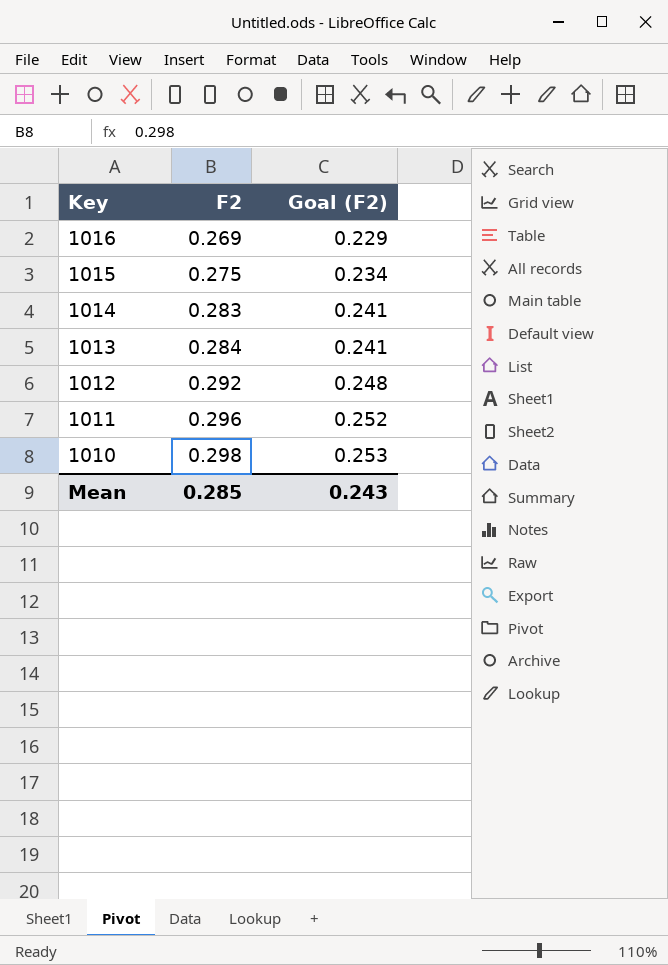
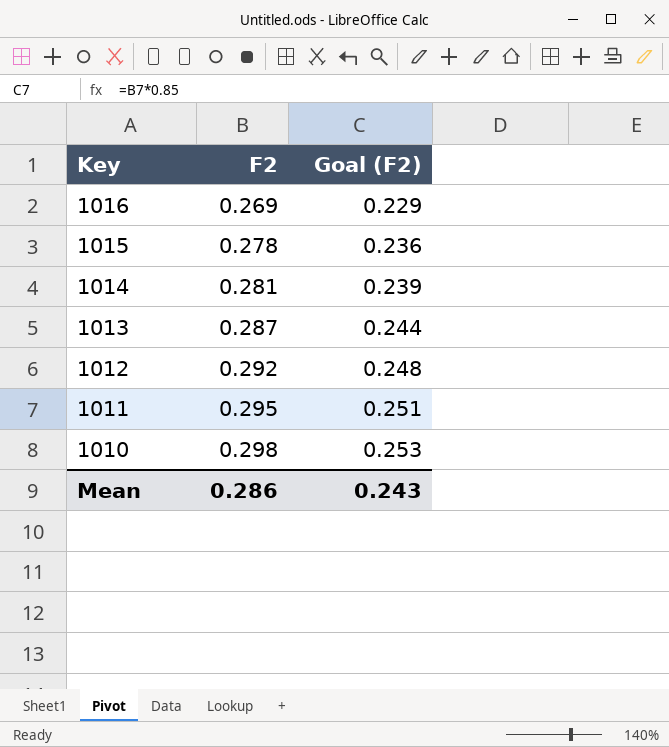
1015 | F2: 0.275 -> 0.278
1015 | Goal (F2): 0.234 -> 0.236
1014 | F2: 0.283 -> 0.281
1014 | Goal (F2): 0.241 -> 0.239
1013 | F2: 0.284 -> 0.287
1013 | Goal (F2): 0.241 -> 0.244
1011 | F2: 0.296 -> 0.295
1011 | Goal (F2): 0.252 -> 0.251
Mean | F2: 0.285 -> 0.286

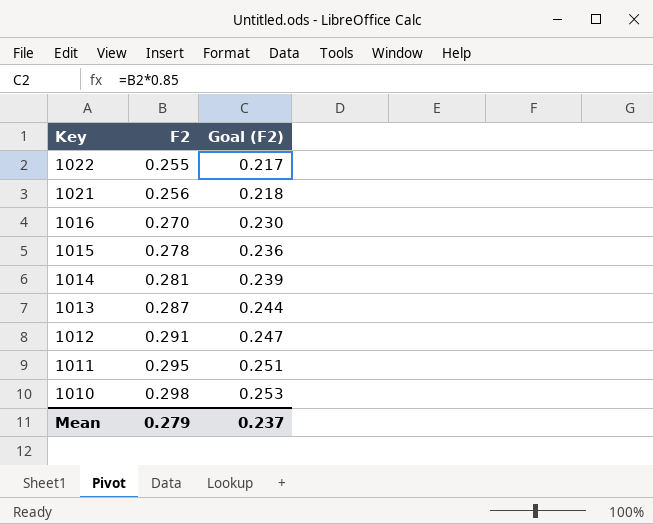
row 1022: none -> 0.255 | 0.217
row 1021: none -> 0.256 | 0.218
1016 | F2: 0.269 -> 0.270
1016 | Goal (F2): 0.229 -> 0.230
1012 | F2: 0.292 -> 0.291
1012 | Goal (F2): 0.248 -> 0.247
Mean | F2: 0.286 -> 0.279
Mean | Goal (F2): 0.243 -> 0.237

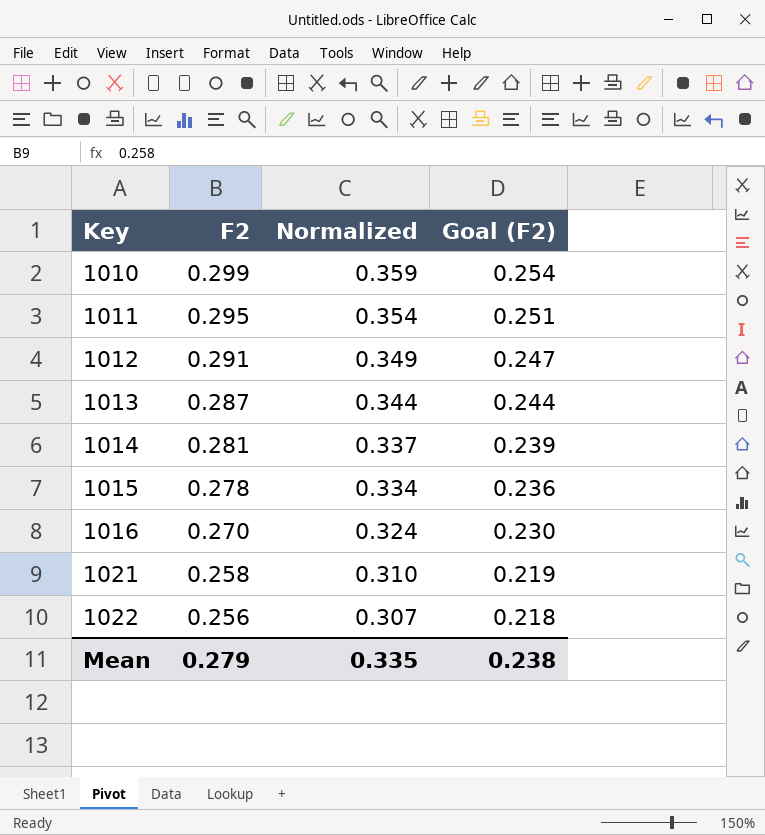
row order: Key descending -> Key ascending
column Normalized | formula: none -> [F2] * 1.2
1010 | F2: 0.298 -> 0.299
1010 | Goal (F2): 0.253 -> 0.254
1021 | F2: 0.256 -> 0.258
1021 | Goal (F2): 0.218 -> 0.219
1022 | F2: 0.255 -> 0.256
1022 | Goal (F2): 0.217 -> 0.218
Mean | Goal (F2): 0.237 -> 0.238

